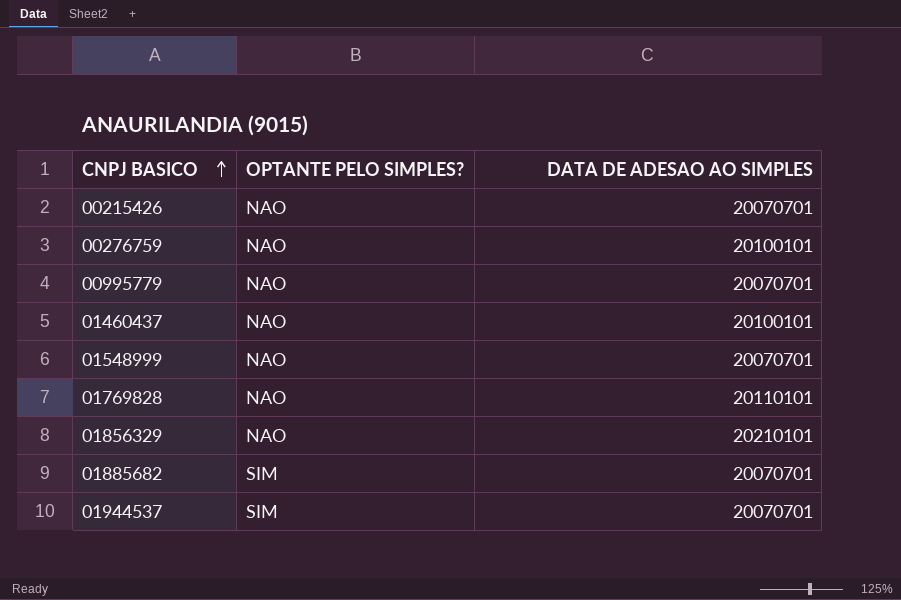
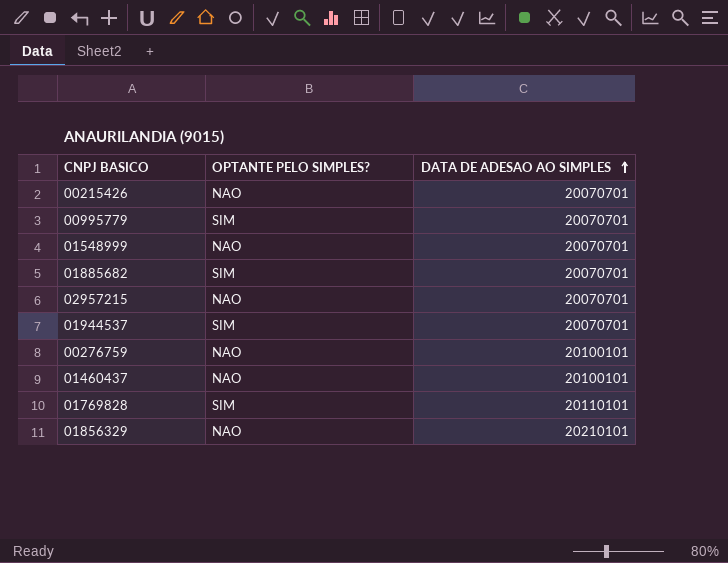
row order: CNPJ BASICO ascending -> DATA DE ADESAO AO SIMPLES ascending
00995779 | OPTANTE PELO SIMPLES?: NAO -> SIM
row 02957215: none -> NAO | 20070701
01769828 | OPTANTE PELO SIMPLES?: NAO -> SIM

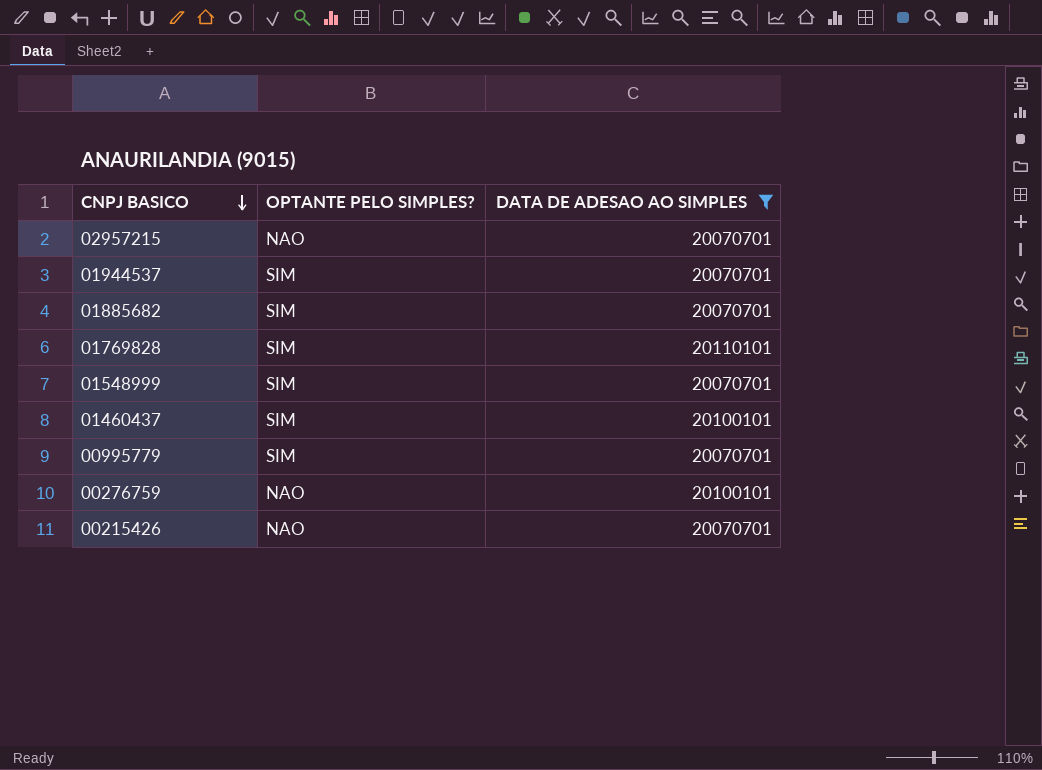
filter: none -> DATA DE ADESAO AO SIMPLES != 20210101
row order: DATA DE ADESAO AO SIMPLES ascending -> CNPJ BASICO descending
01548999 | OPTANTE PELO SIMPLES?: NAO -> SIM
01460437 | OPTANTE PELO SIMPLES?: NAO -> SIM

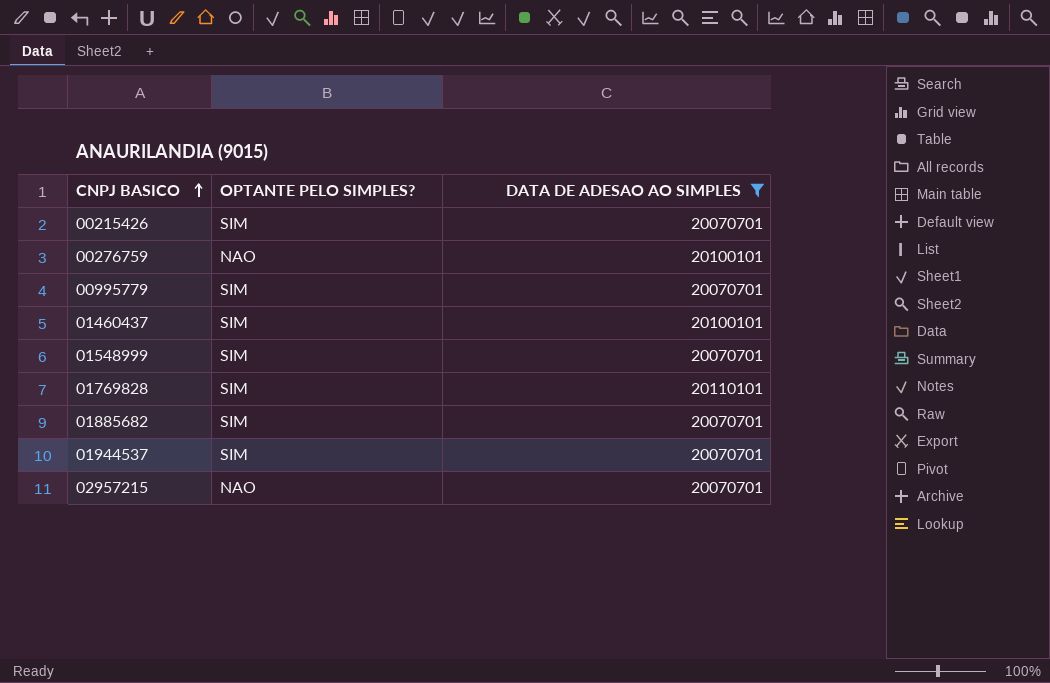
row order: CNPJ BASICO descending -> CNPJ BASICO ascending
00215426 | OPTANTE PELO SIMPLES?: NAO -> SIM

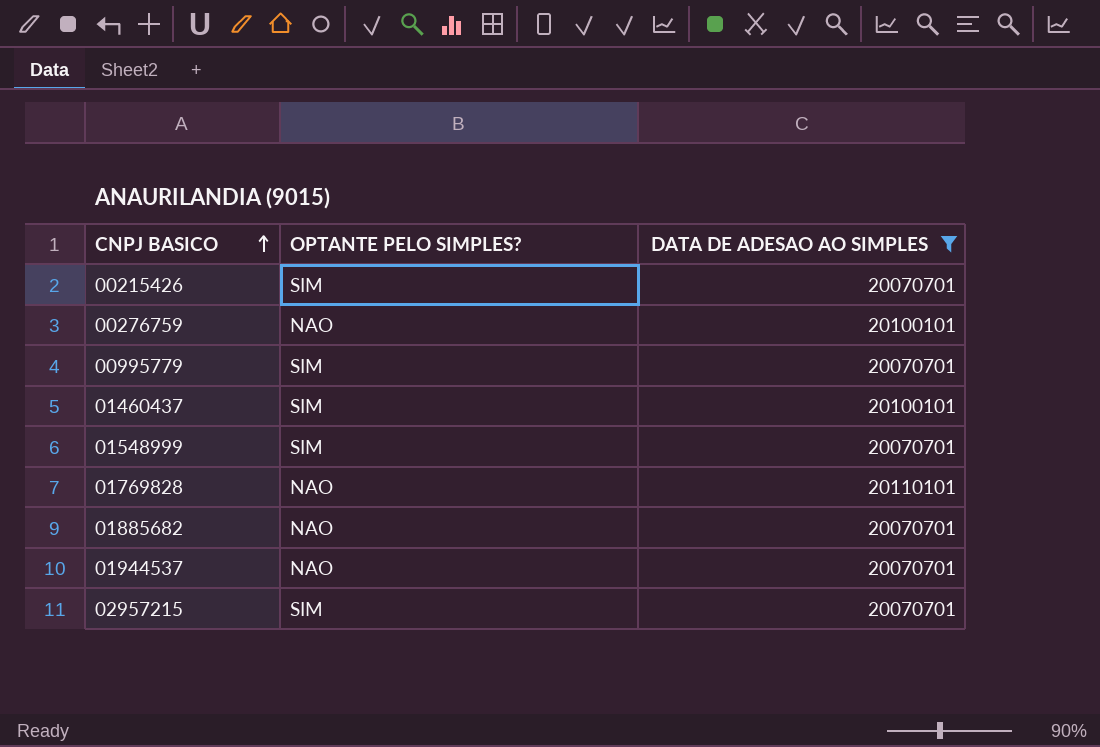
01769828 | OPTANTE PELO SIMPLES?: SIM -> NAO
01885682 | OPTANTE PELO SIMPLES?: SIM -> NAO
01944537 | OPTANTE PELO SIMPLES?: SIM -> NAO
02957215 | OPTANTE PELO SIMPLES?: NAO -> SIM

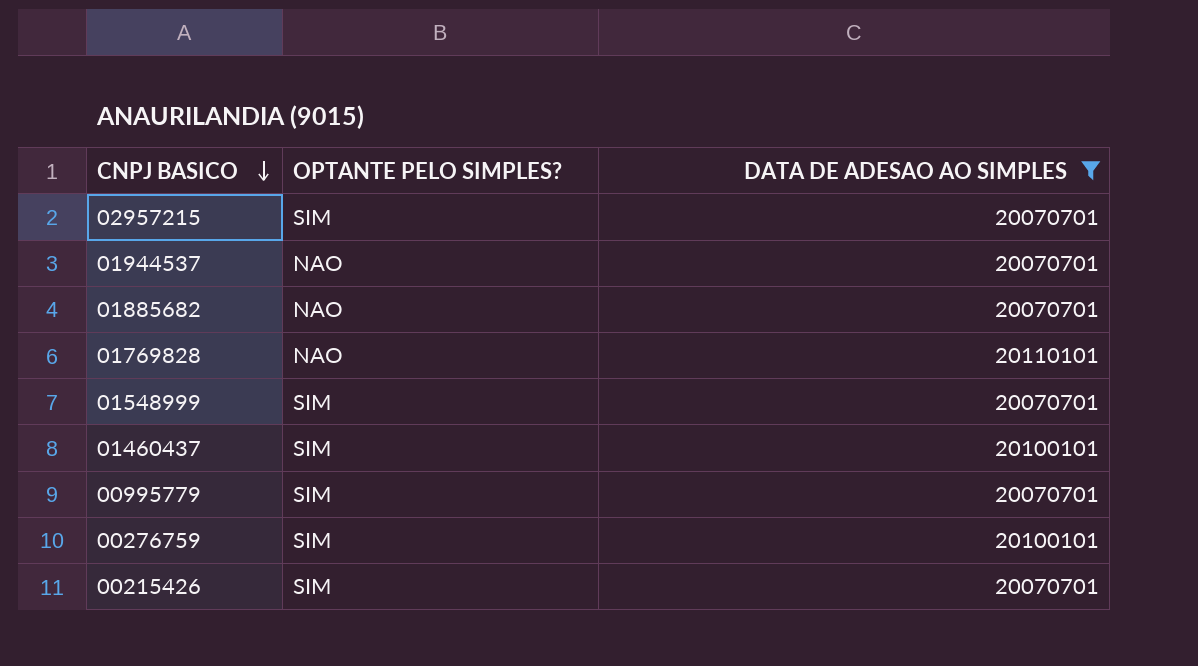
row order: CNPJ BASICO ascending -> CNPJ BASICO descending
00276759 | OPTANTE PELO SIMPLES?: NAO -> SIM

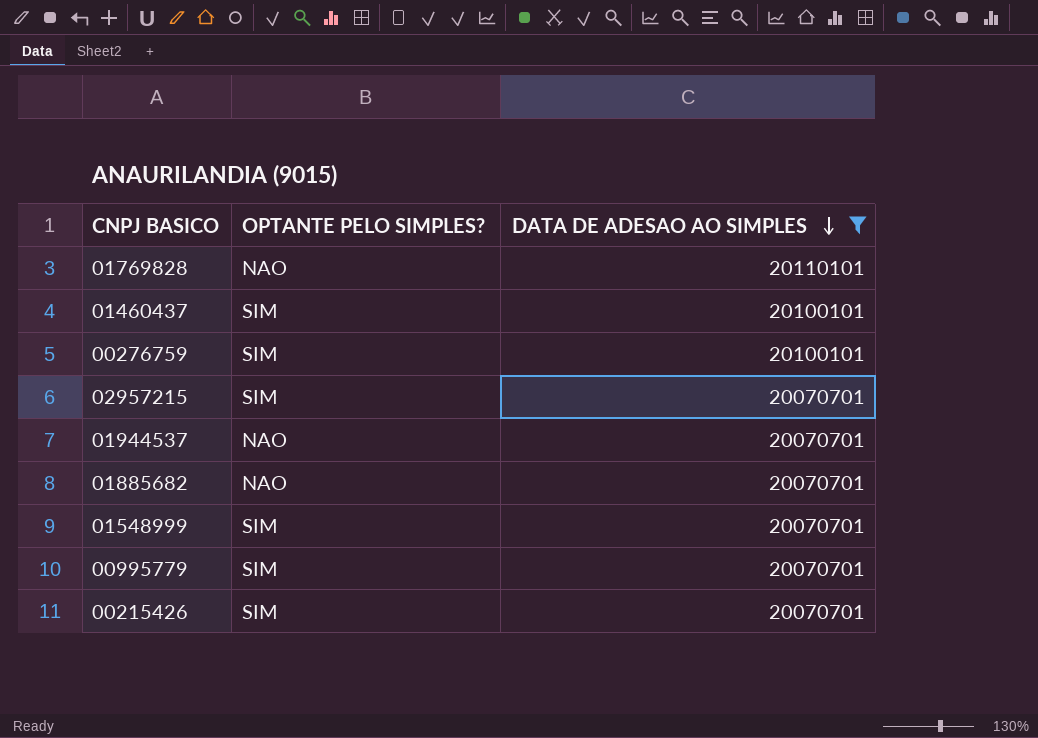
row order: CNPJ BASICO descending -> DATA DE ADESAO AO SIMPLES descending

